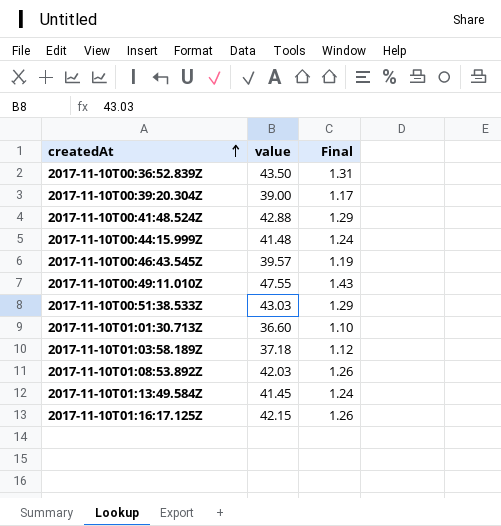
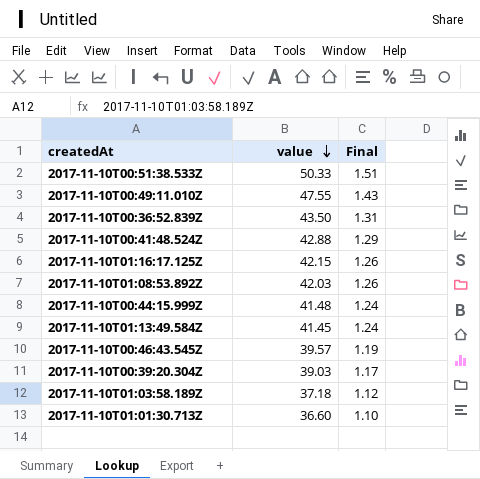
row order: createdAt ascending -> value descending
2017-11-10T00:51:38.533Z | value: 43.03 -> 50.33
2017-11-10T00:51:38.533Z | Final: 1.29 -> 1.51
2017-11-10T00:39:20.304Z | value: 39.00 -> 39.03

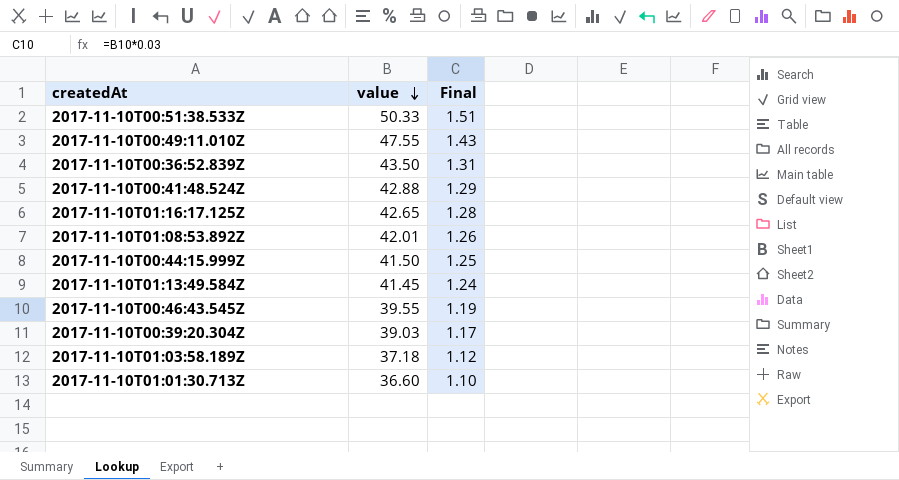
2017-11-10T01:16:17.125Z | value: 42.15 -> 42.65
2017-11-10T01:16:17.125Z | Final: 1.26 -> 1.28
2017-11-10T01:08:53.892Z | value: 42.03 -> 42.01
2017-11-10T00:44:15.999Z | value: 41.48 -> 41.50
2017-11-10T00:44:15.999Z | Final: 1.24 -> 1.25
2017-11-10T00:46:43.545Z | value: 39.57 -> 39.55

